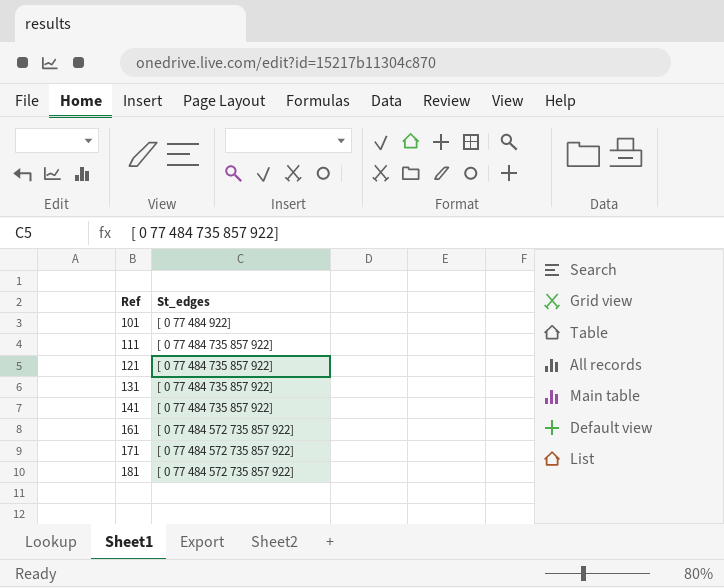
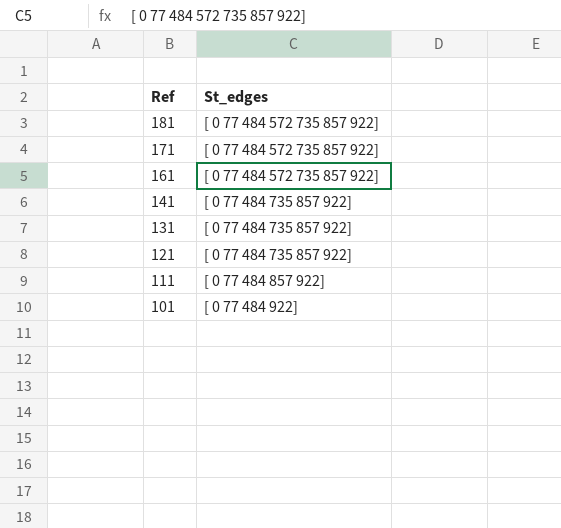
row order: Ref ascending -> Ref descending
111 | St_edges: [ 0 77 484 735 857 922] -> [ 0 77 484 857 922]

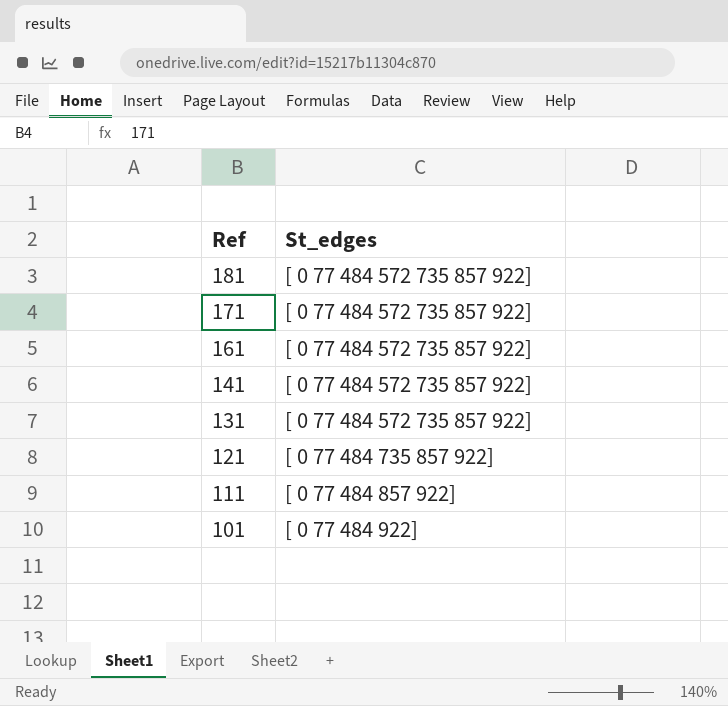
141 | St_edges: [ 0 77 484 735 857 922] -> [ 0 77 484 572 735 857 922]
131 | St_edges: [ 0 77 484 735 857 922] -> [ 0 77 484 572 735 857 922]

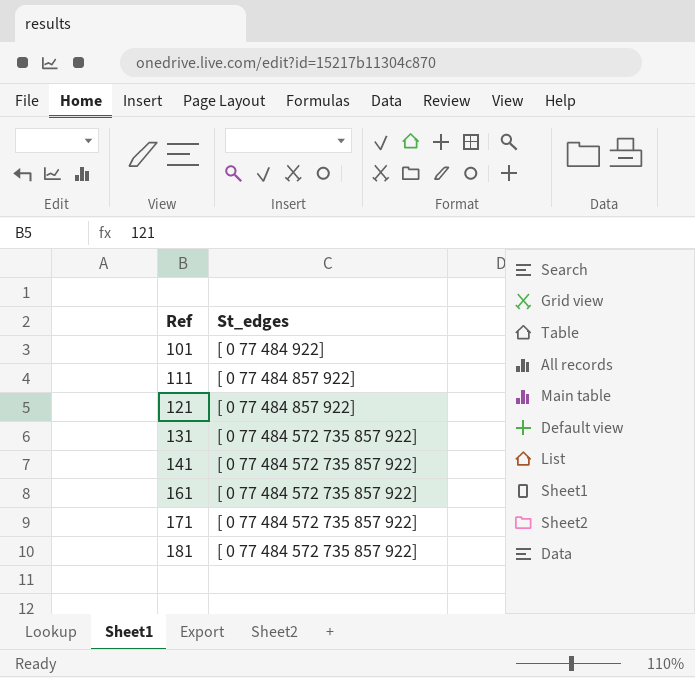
row order: Ref descending -> Ref ascending
121 | St_edges: [ 0 77 484 735 857 922] -> [ 0 77 484 857 922]

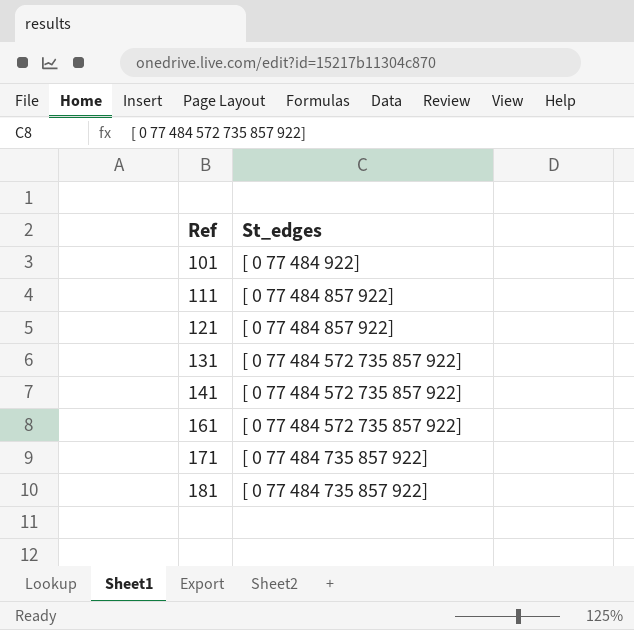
171 | St_edges: [ 0 77 484 572 735 857 922] -> [ 0 77 484 735 857 922]
181 | St_edges: [ 0 77 484 572 735 857 922] -> [ 0 77 484 735 857 922]

